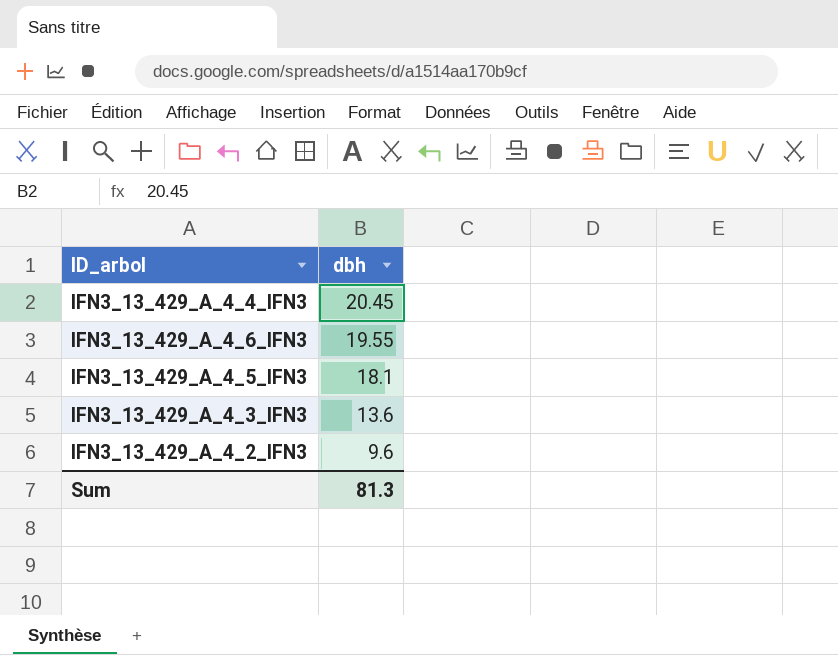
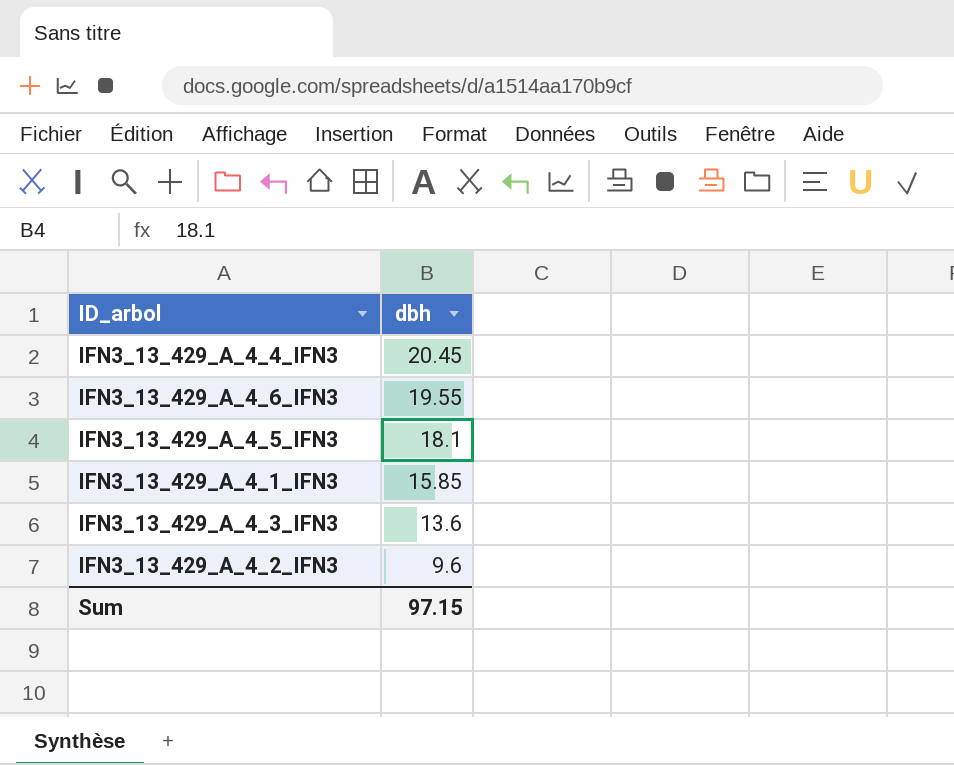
row IFN3_13_429_A_4_1_IFN3: none -> 15.85
Sum | dbh: 81.3 -> 97.15

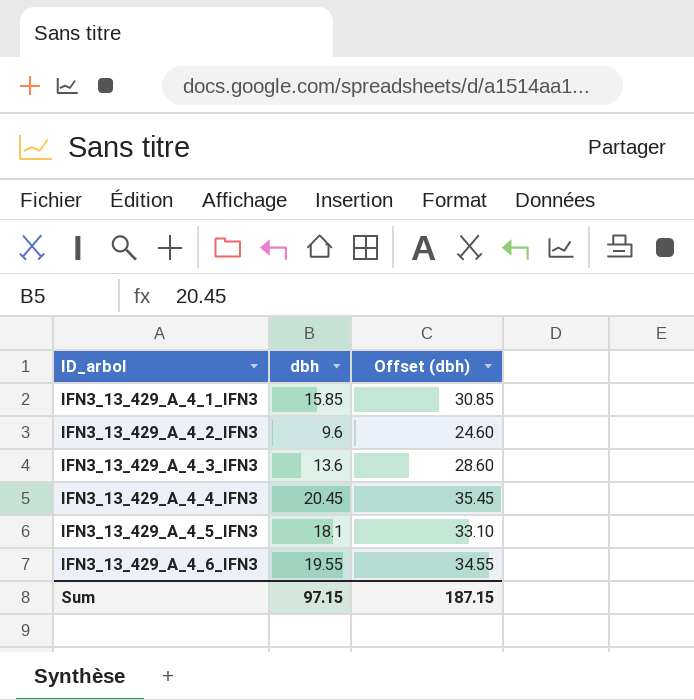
row order: dbh descending -> ID_arbol ascending
column Offset (dbh) | formula: none -> [dbh] + 15

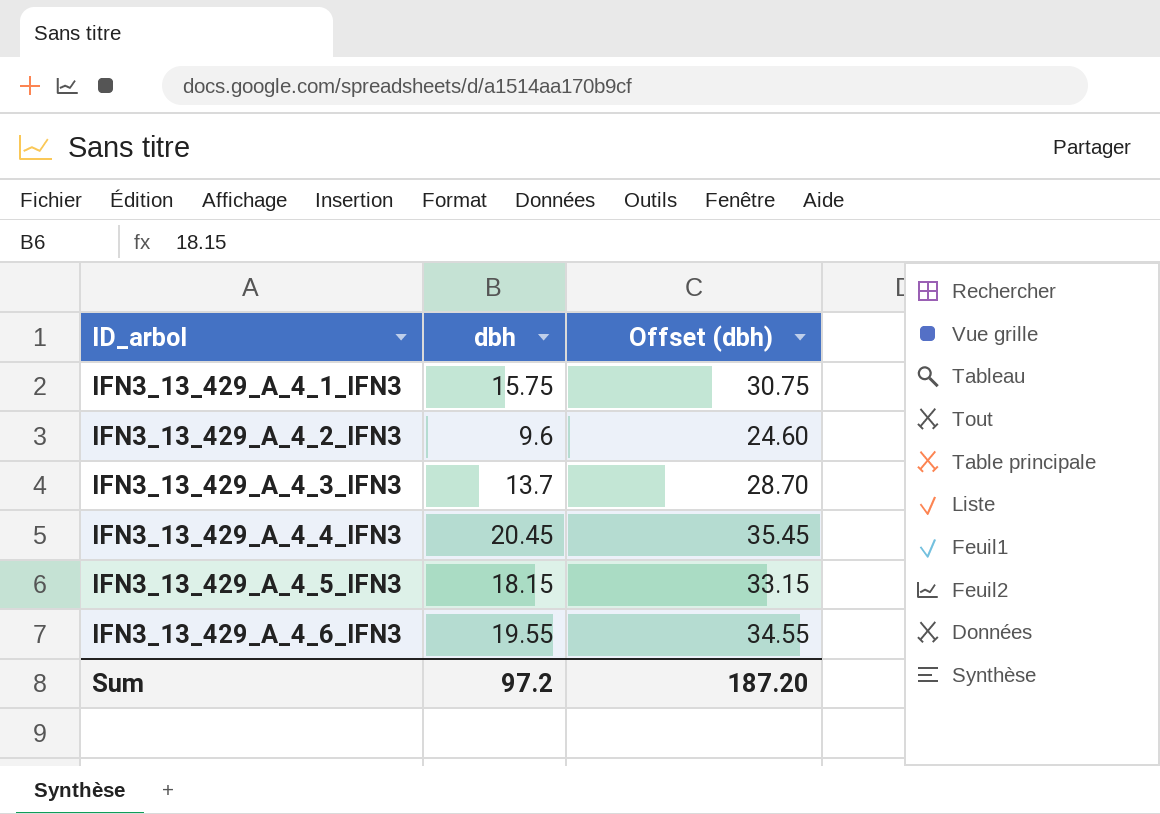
IFN3_13_429_A_4_1_IFN3 | dbh: 15.85 -> 15.75
IFN3_13_429_A_4_1_IFN3 | Offset (dbh): 30.85 -> 30.75
IFN3_13_429_A_4_3_IFN3 | dbh: 13.6 -> 13.7
IFN3_13_429_A_4_3_IFN3 | Offset (dbh): 28.60 -> 28.70
IFN3_13_429_A_4_5_IFN3 | dbh: 18.1 -> 18.15
IFN3_13_429_A_4_5_IFN3 | Offset (dbh): 33.10 -> 33.15
Sum | dbh: 97.15 -> 97.2
Sum | Offset (dbh): 187.15 -> 187.20

